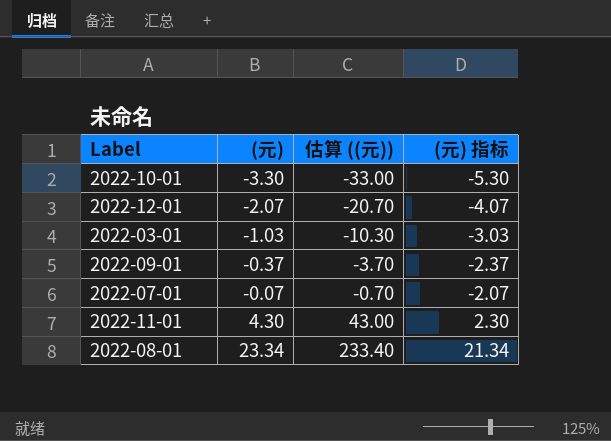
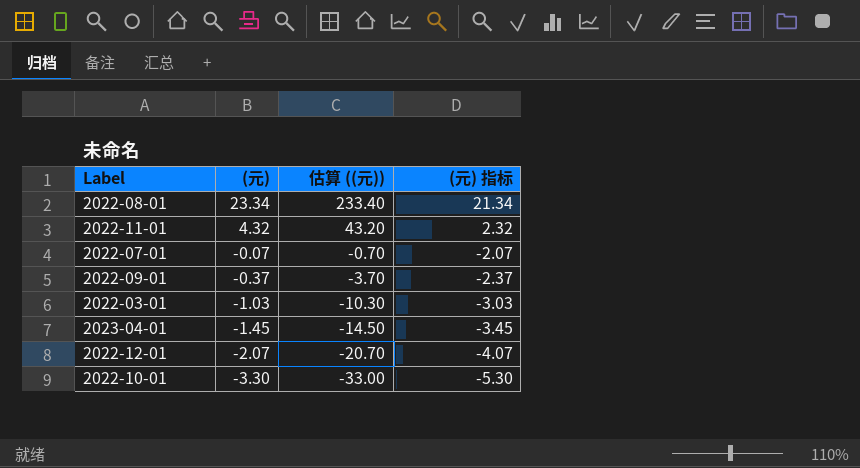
row order: (元) ascending -> (元) descending
2022-11-01 | (元): 4.30 -> 4.32
2022-11-01 | 估算 ((元)): 43.00 -> 43.20
2022-11-01 | (元) 指标: 2.30 -> 2.32
row 2023-04-01: none -> -1.45 | -14.50 | -3.45

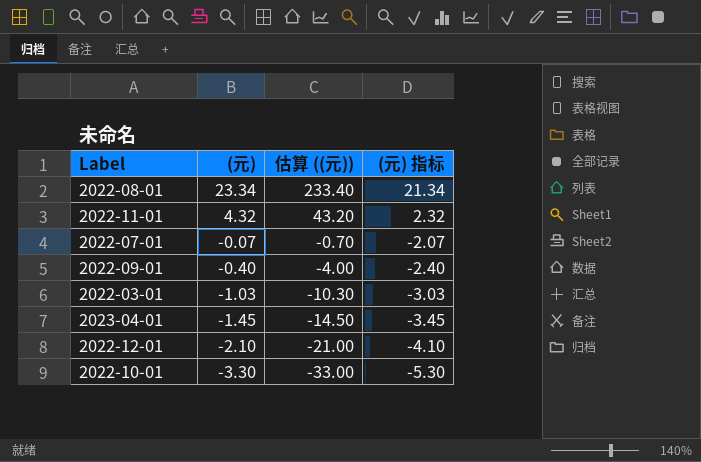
2022-09-01 | (元): -0.37 -> -0.40
2022-09-01 | 估算 ((元)): -3.70 -> -4.00
2022-09-01 | (元) 指标: -2.37 -> -2.40
2022-12-01 | (元): -2.07 -> -2.10
2022-12-01 | 估算 ((元)): -20.70 -> -21.00
2022-12-01 | (元) 指标: -4.07 -> -4.10

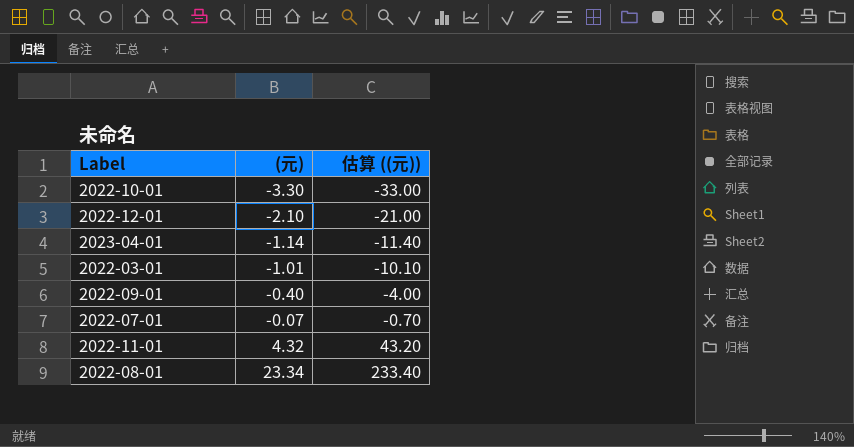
row order: (元) descending -> (元) ascending
column (元) 指标 | formula: [(元)] - 2 -> none
2023-04-01 | (元): -1.45 -> -1.14
2023-04-01 | 估算 ((元)): -14.50 -> -11.40
2022-03-01 | (元): -1.03 -> -1.01
2022-03-01 | 估算 ((元)): -10.30 -> -10.10

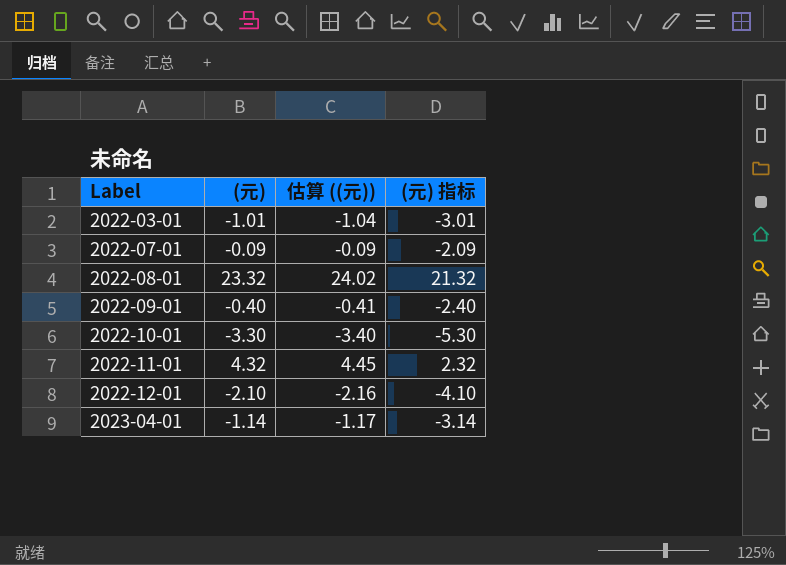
row order: (元) ascending -> Label ascending
column 估算 ((元)) | formula: [(元)] * 10 -> [(元)] * 1.03
column (元) 指标 | formula: none -> [(元)] - 2
2022-07-01 | (元): -0.07 -> -0.09
2022-08-01 | (元): 23.34 -> 23.32

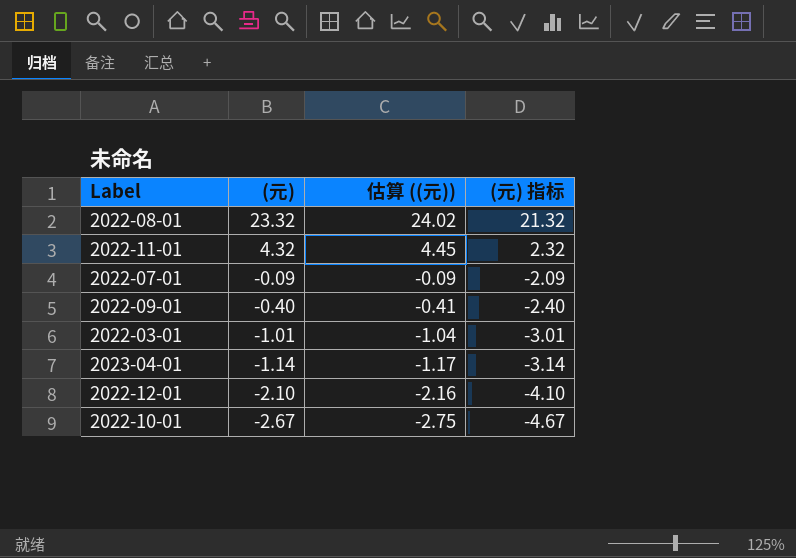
row order: Label ascending -> (元) descending
2022-10-01 | (元): -3.30 -> -2.67
2022-10-01 | 估算 ((元)): -3.40 -> -2.75
2022-10-01 | (元) 指标: -5.30 -> -4.67

